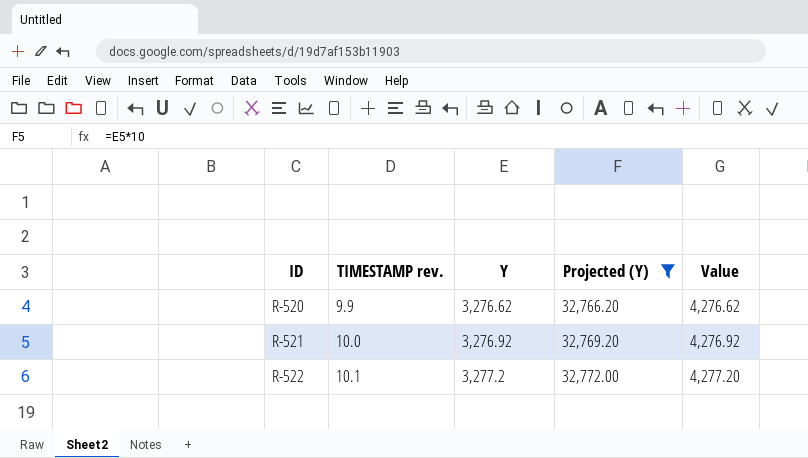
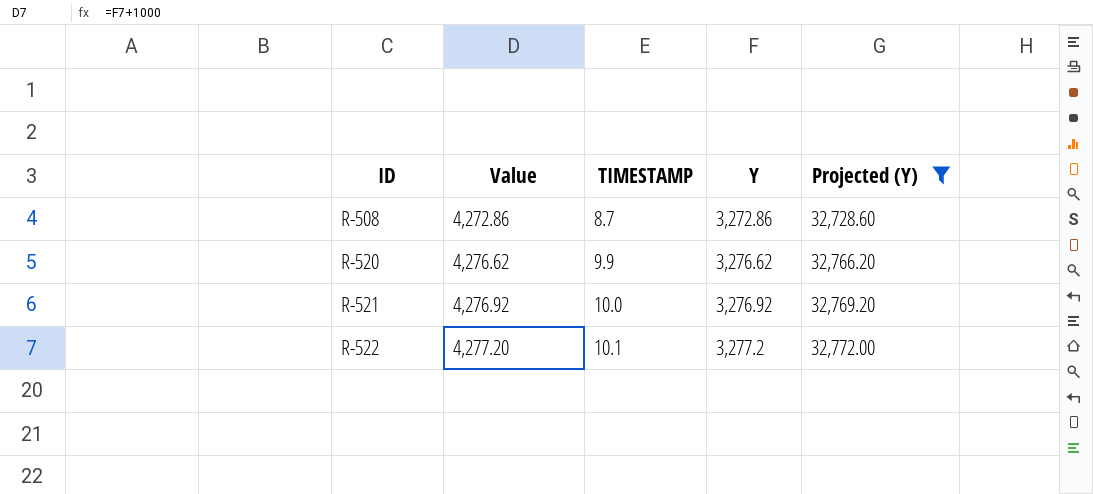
column Value | position: 5 -> 2
column name: TIMESTAMP rev. -> TIMESTAMP
row R-508: none -> 4,272.86 | 8.7 | 3,272.86 | 32,728.60

